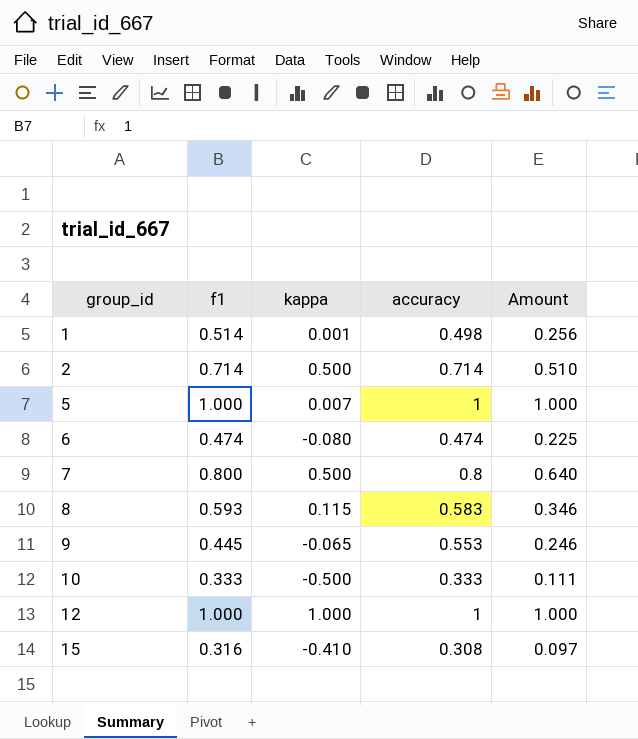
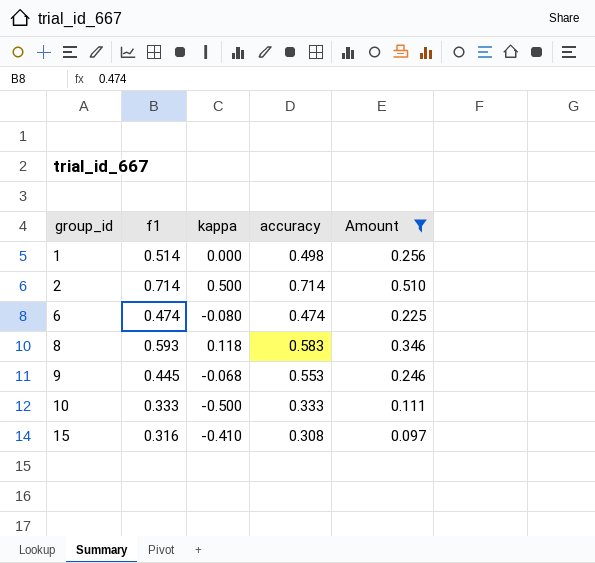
filter: none -> Amount <= 0.510
1 | kappa: 0.001 -> 0.000
8 | kappa: 0.115 -> 0.118
9 | kappa: -0.065 -> -0.068

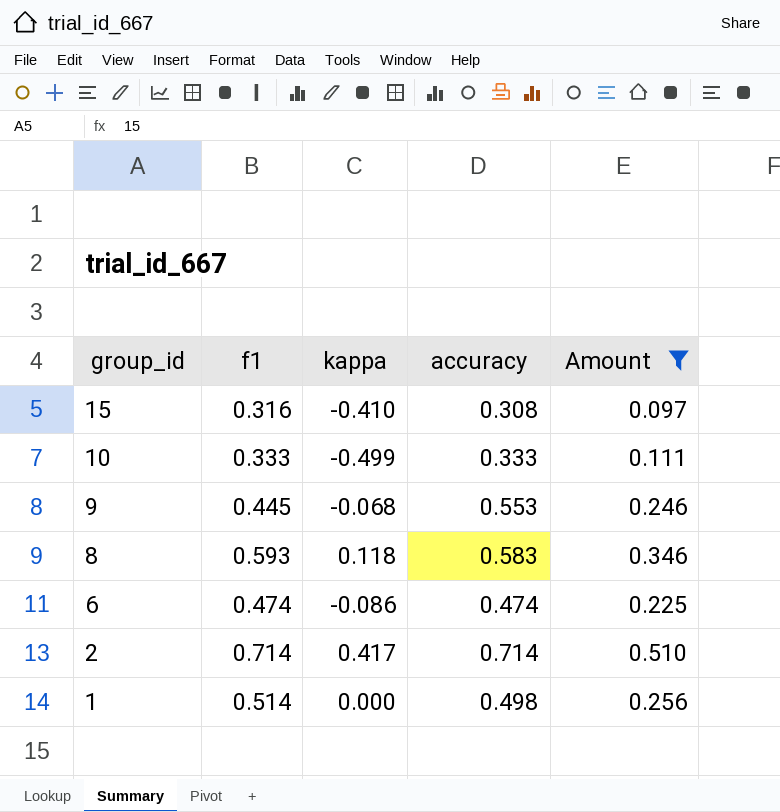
row order: group_id ascending -> group_id descending
10 | kappa: -0.500 -> -0.499
6 | kappa: -0.080 -> -0.086
2 | kappa: 0.500 -> 0.417

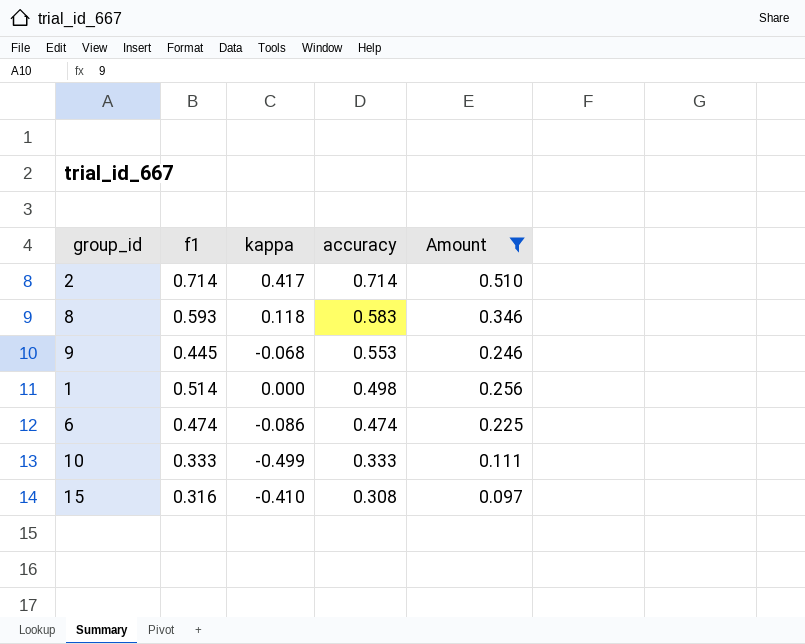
row order: group_id descending -> accuracy descending

